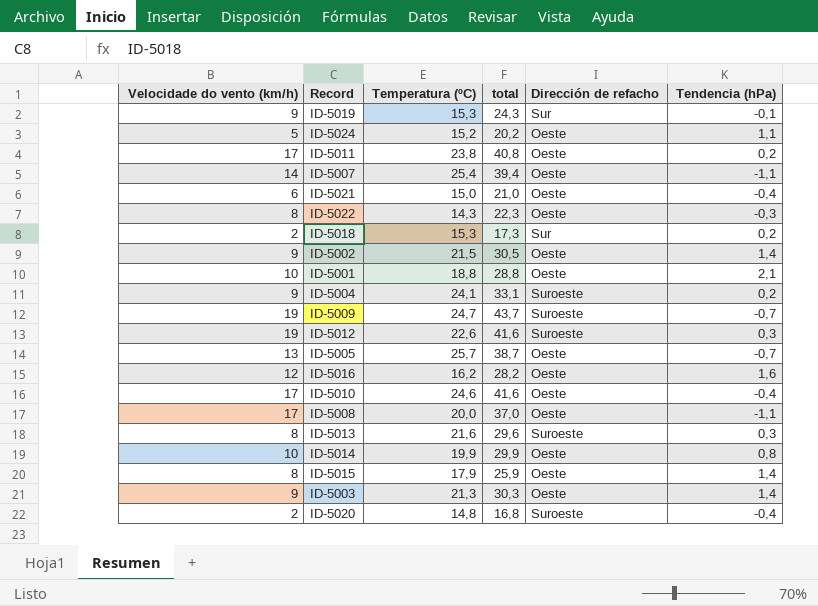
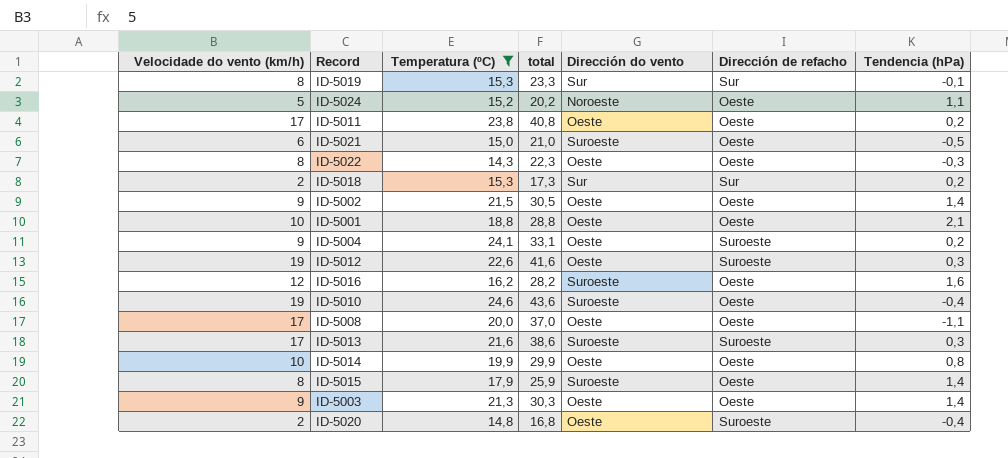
filter: none -> Temperatura (ºC) <= 24,6
column Dirección do vento | position: none -> 5
ID-5019 | Velocidade do vento (km/h): 9 -> 8
ID-5019 | total: 24,3 -> 23,3
ID-5021 | Tendencia (hPa): -0,4 -> -0,5
ID-5010 | Velocidade do vento (km/h): 17 -> 19
ID-5010 | total: 41,6 -> 43,6
ID-5013 | Velocidade do vento (km/h): 8 -> 17
ID-5013 | total: 29,6 -> 38,6

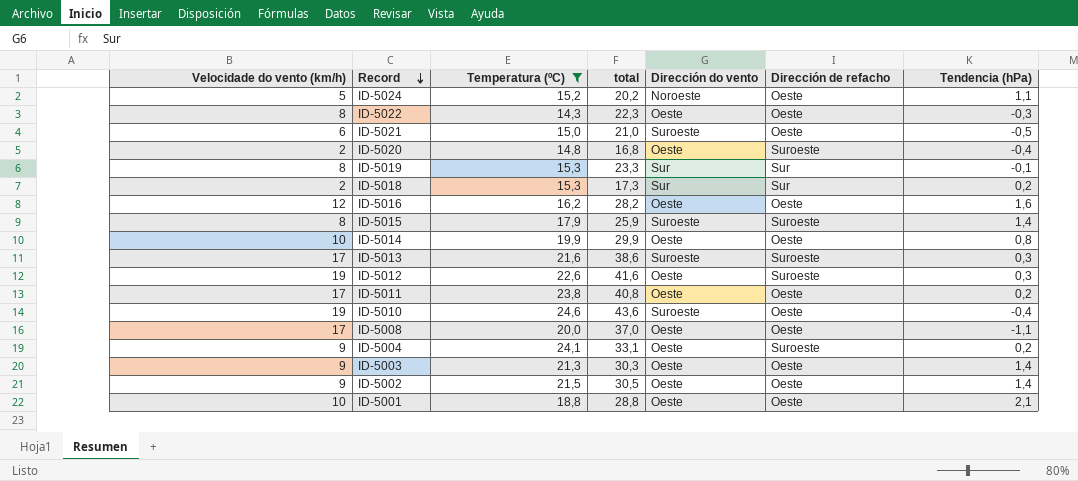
row order: none -> Record descending
ID-5016 | Dirección do vento: Suroeste -> Oeste
ID-5015 | Dirección de refacho: Oeste -> Suroeste

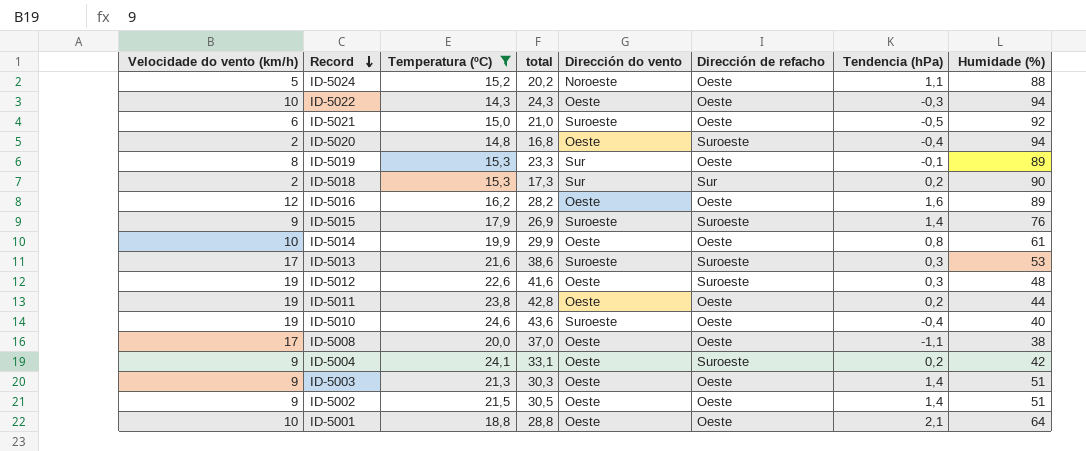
column Humidade (%) | position: none -> 8
ID-5022 | Velocidade do vento (km/h): 8 -> 10
ID-5022 | total: 22,3 -> 24,3
ID-5019 | Dirección de refacho: Sur -> Oeste
ID-5015 | Velocidade do vento (km/h): 8 -> 9
ID-5015 | total: 25,9 -> 26,9
ID-5011 | Velocidade do vento (km/h): 17 -> 19
ID-5011 | total: 40,8 -> 42,8

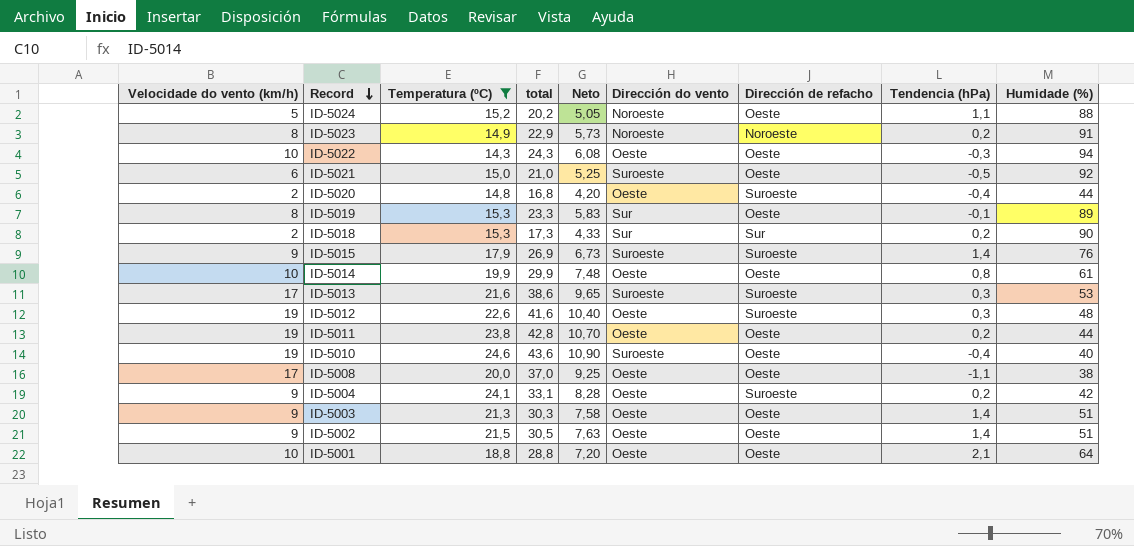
column Neto | formula: none -> [total] * 0,25
row ID-5016: 12 | 16,2 | 28,2 | Oeste | Oeste | 1,6 | 89 -> none
row ID-5023: none -> 8 | 14,9 | 22,9 | 5,73 | Noroeste | Noroeste | 0,2 | 91
ID-5020 | Humidade (%): 94 -> 44

